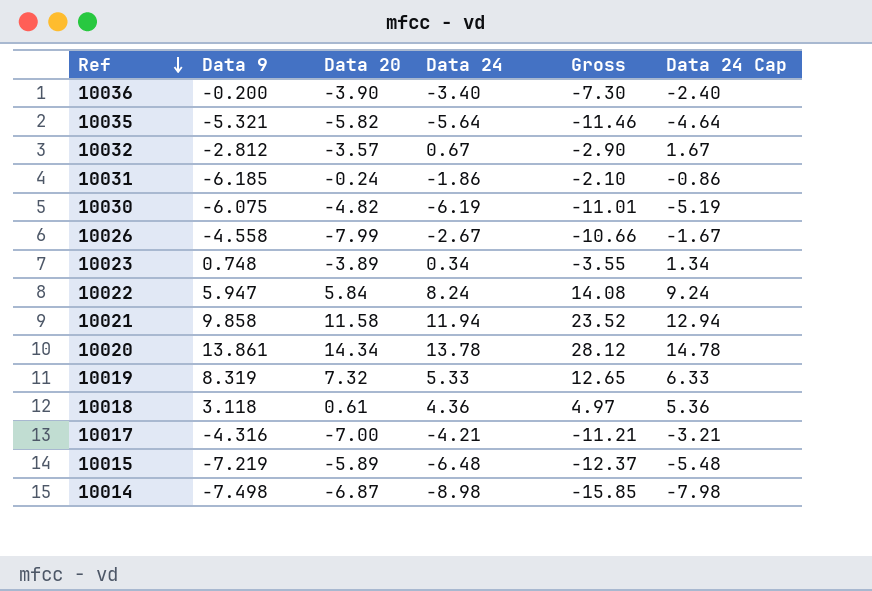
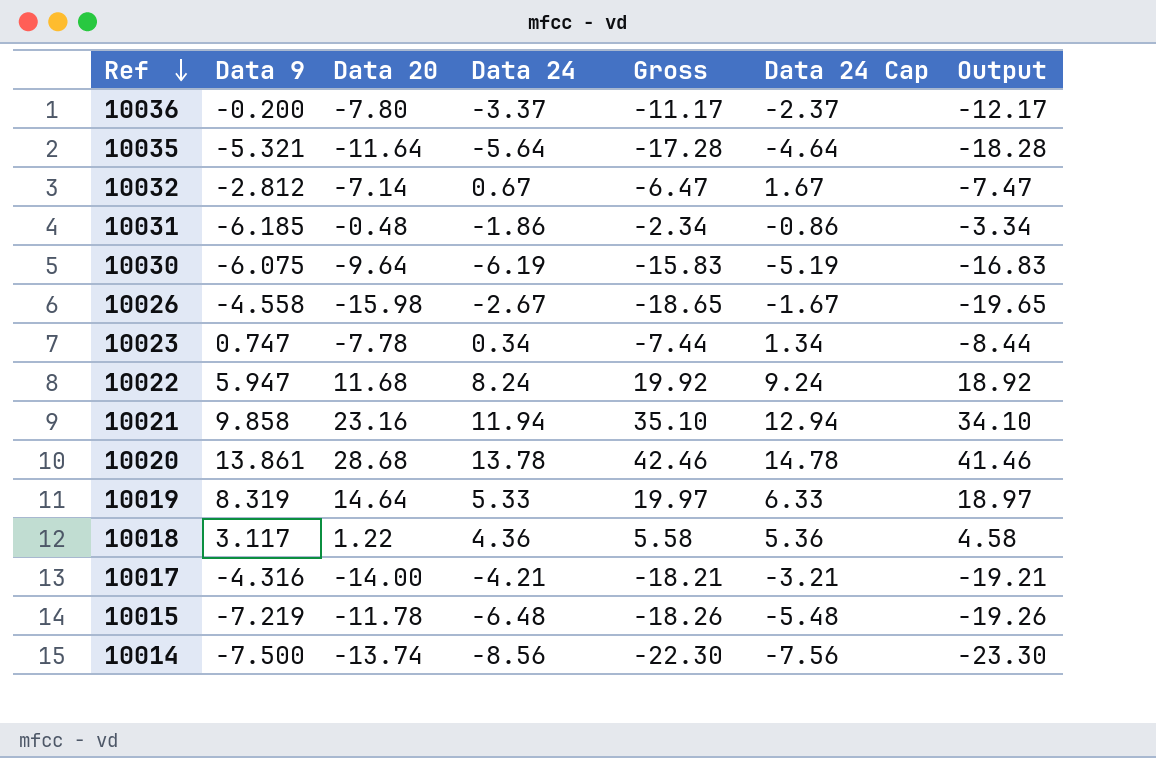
column Output | formula: none -> [Gross] - 1
10036 | Data 20: -3.90 -> -7.80
10036 | Data 24: -3.40 -> -3.37
10036 | Gross: -7.30 -> -11.17
10036 | Data 24 Cap: -2.40 -> -2.37
10035 | Data 20: -5.82 -> -11.64
10035 | Gross: -11.46 -> -17.28
10032 | Data 20: -3.57 -> -7.14
10032 | Gross: -2.90 -> -6.47
10031 | Data 20: -0.24 -> -0.48
10031 | Gross: -2.10 -> -2.34
10030 | Data 20: -4.82 -> -9.64
10030 | Gross: -11.01 -> -15.83
10026 | Data 20: -7.99 -> -15.98
10026 | Gross: -10.66 -> -18.65
10023 | Data 9: 0.748 -> 0.747
10023 | Data 20: -3.89 -> -7.78
10023 | Gross: -3.55 -> -7.44
10022 | Data 20: 5.84 -> 11.68
10022 | Gross: 14.08 -> 19.92
10021 | Data 20: 11.58 -> 23.16
10021 | Gross: 23.52 -> 35.10
10020 | Data 20: 14.34 -> 28.68
10020 | Gross: 28.12 -> 42.46
10019 | Data 20: 7.32 -> 14.64
10019 | Gross: 12.65 -> 19.97
10018 | Data 9: 3.118 -> 3.117
10018 | Data 20: 0.61 -> 1.22
10018 | Gross: 4.97 -> 5.58
10017 | Data 20: -7.00 -> -14.00
10017 | Gross: -11.21 -> -18.21
10015 | Data 20: -5.89 -> -11.78
10015 | Gross: -12.37 -> -18.26
10014 | Data 9: -7.498 -> -7.500
10014 | Data 20: -6.87 -> -13.74
10014 | Data 24: -8.98 -> -8.56
10014 | Gross: -15.85 -> -22.30
10014 | Data 24 Cap: -7.98 -> -7.56

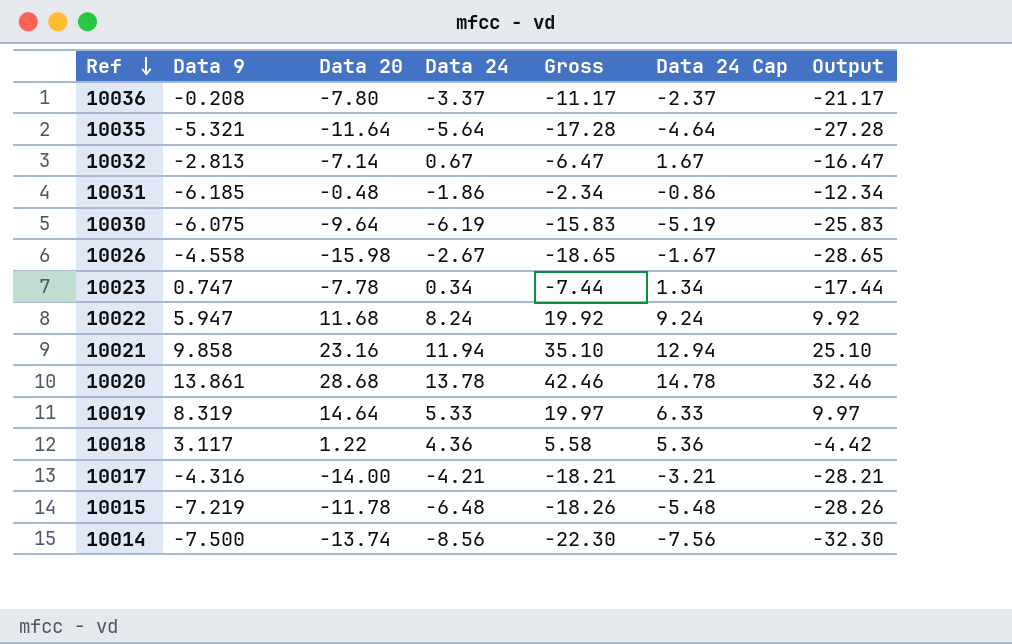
column Output | formula: [Gross] - 1 -> [Gross] - 10
10036 | Data 9: -0.200 -> -0.208
10032 | Data 9: -2.812 -> -2.813

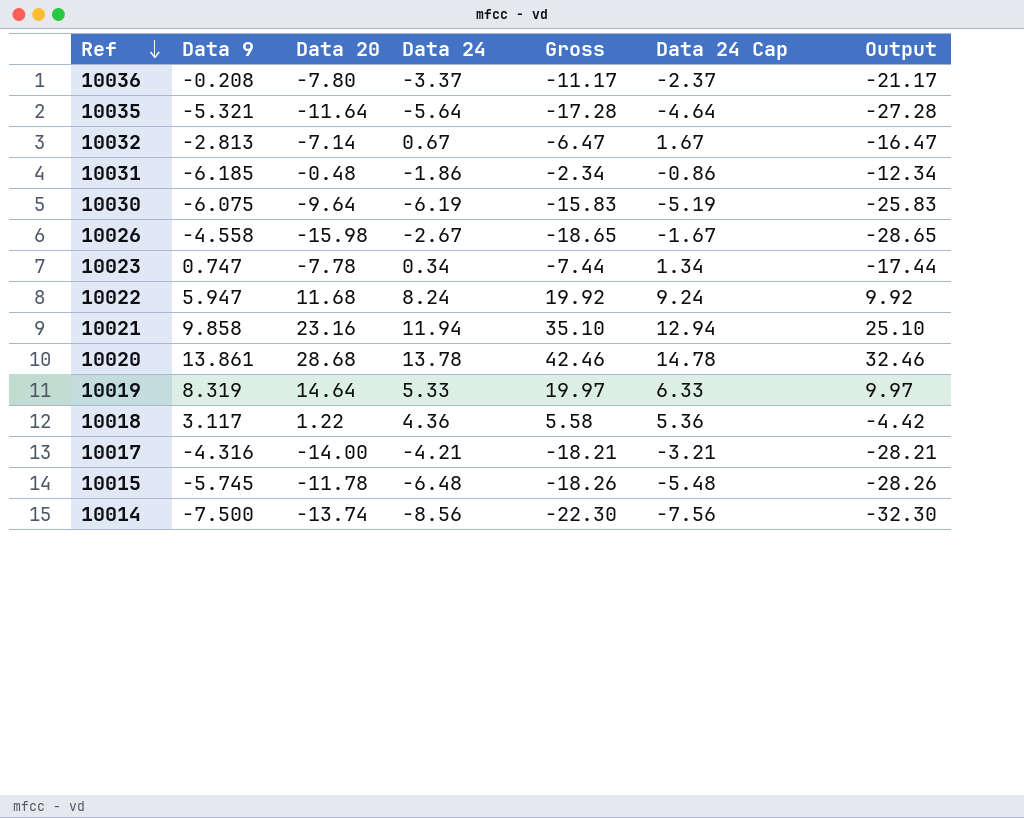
10015 | Data 9: -7.219 -> -5.745

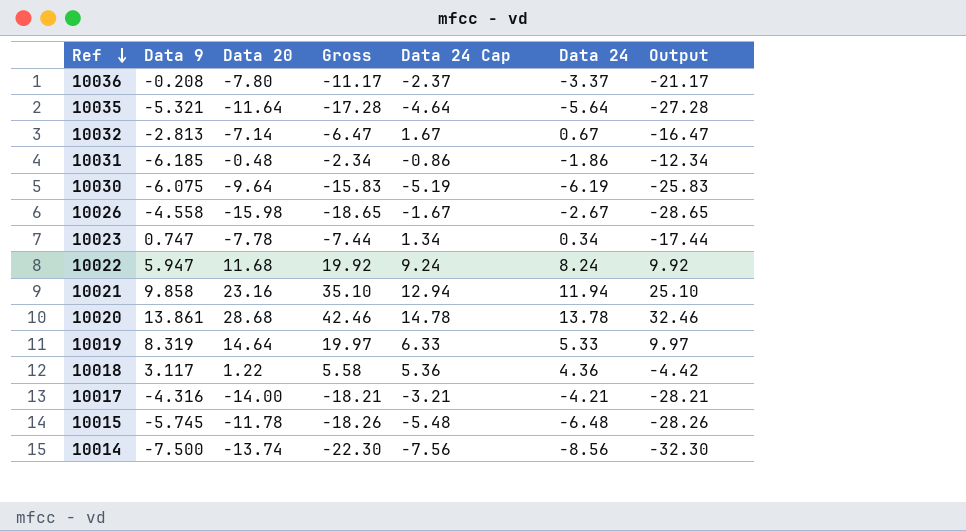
column Data 24 | position: 4 -> 6

